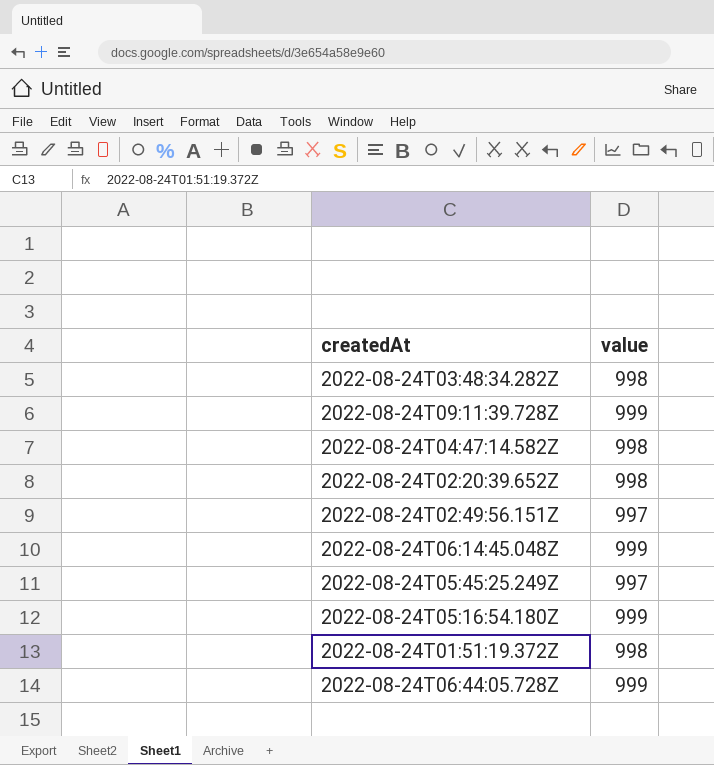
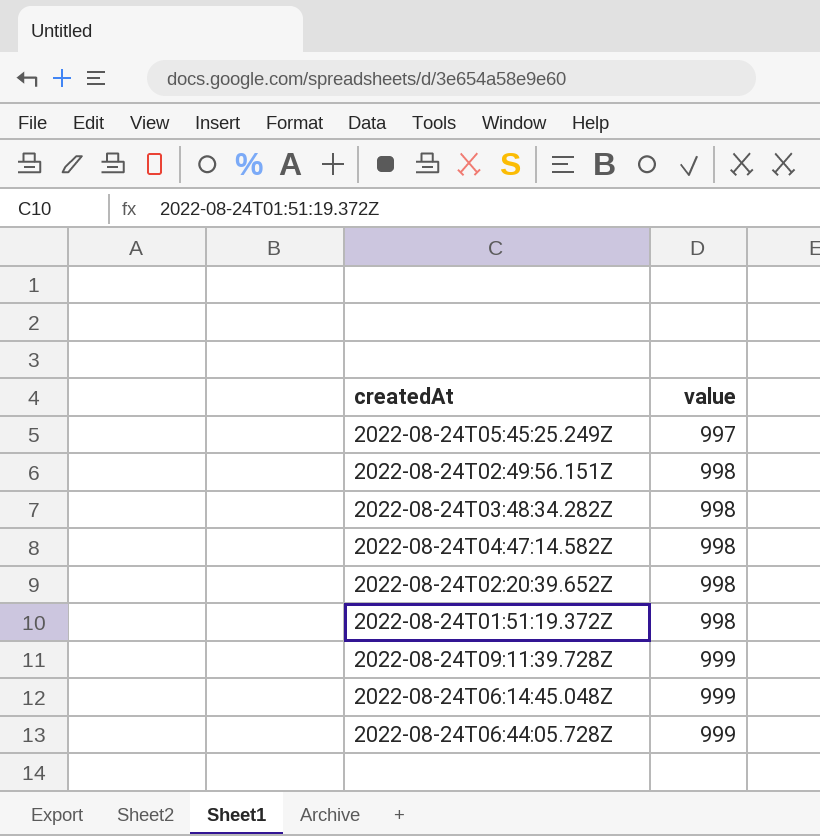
row order: none -> value ascending
row 2022-08-24T05:16:54.180Z: 999 -> none
2022-08-24T02:49:56.151Z | value: 997 -> 998

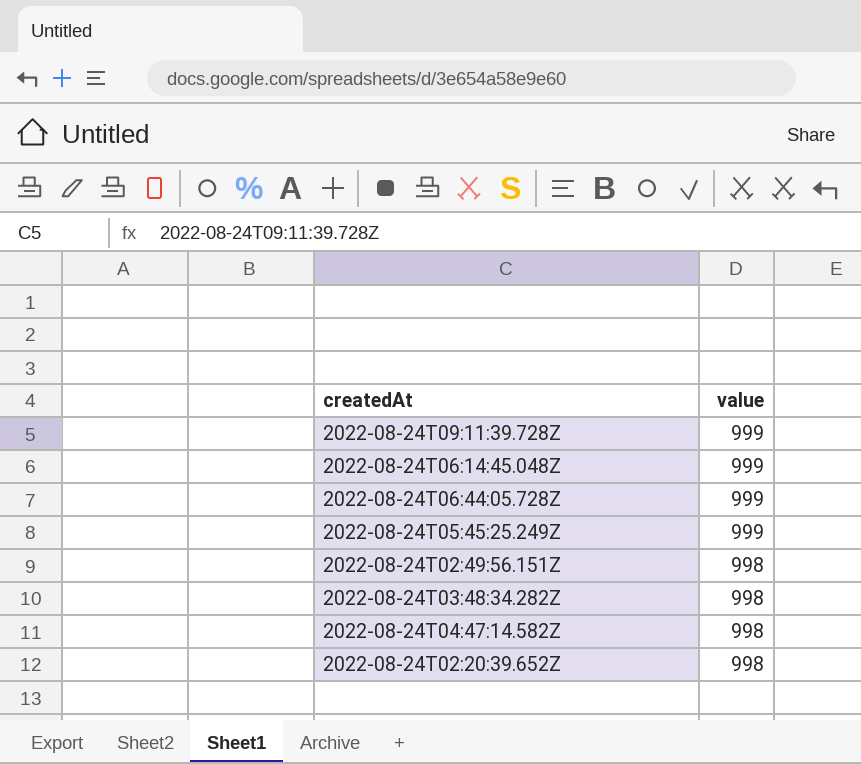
row order: value ascending -> value descending
row 2022-08-24T01:51:19.372Z: 998 -> none
2022-08-24T05:45:25.249Z | value: 997 -> 999

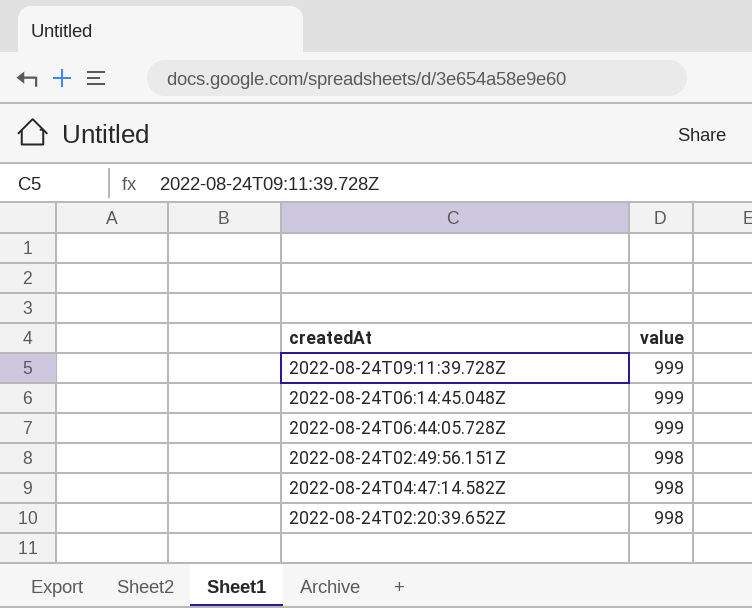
row 2022-08-24T05:45:25.249Z: 999 -> none
row 2022-08-24T03:48:34.282Z: 998 -> none

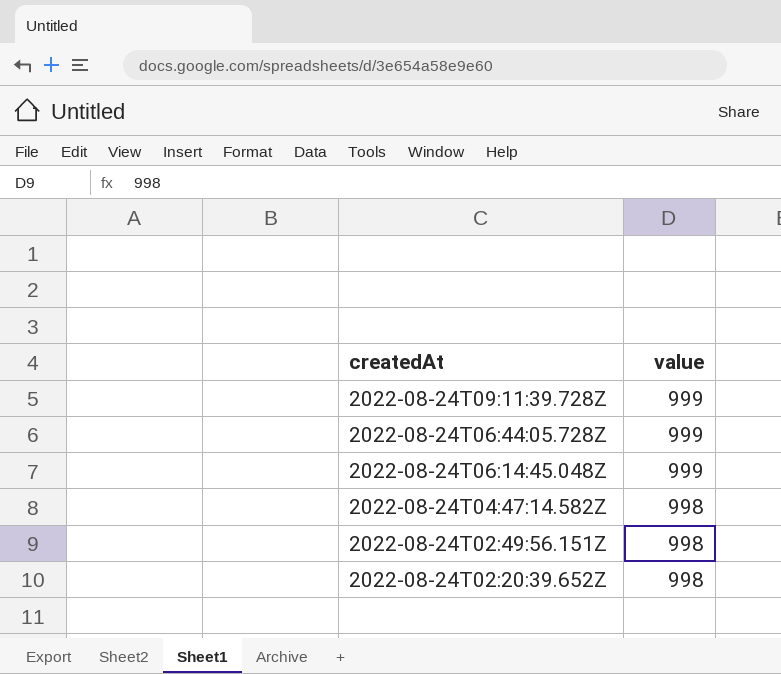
row order: value descending -> createdAt descending

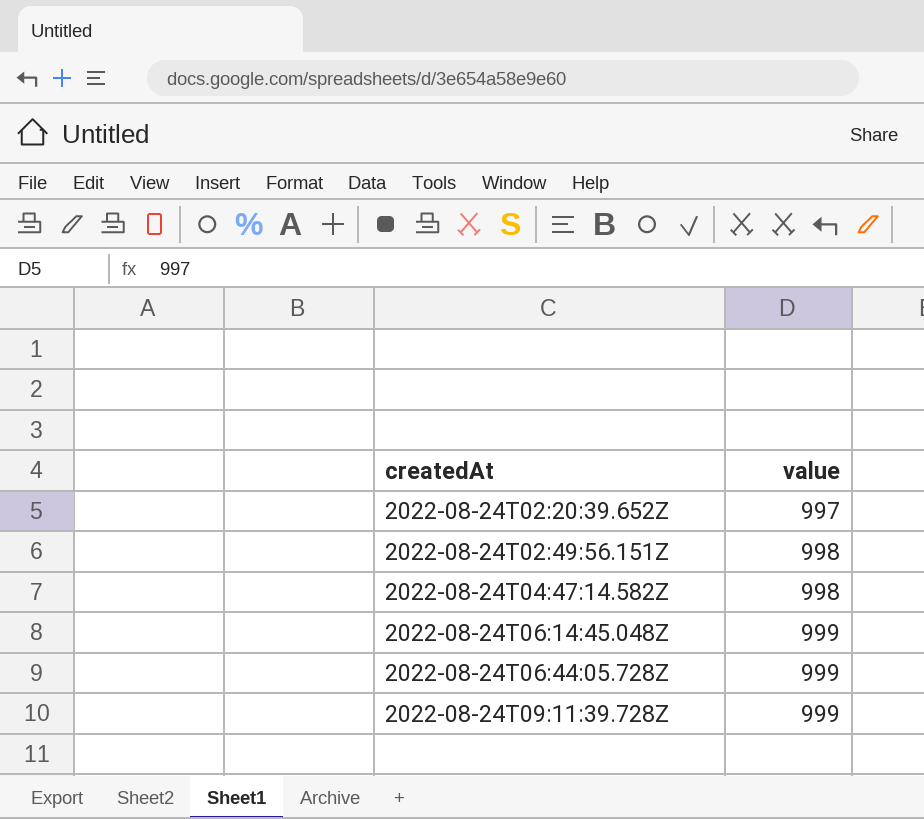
row order: createdAt descending -> createdAt ascending
2022-08-24T02:20:39.652Z | value: 998 -> 997

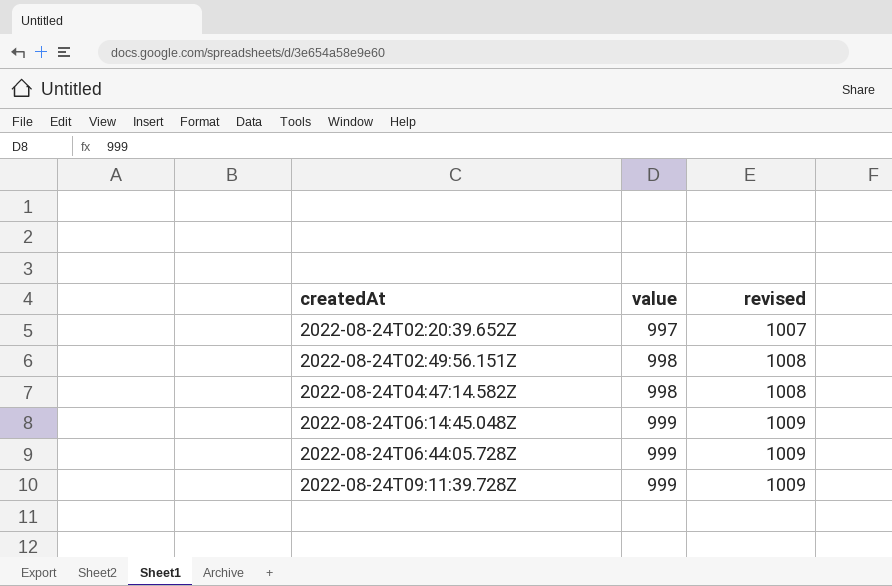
column revised | formula: none -> [value] + 10

